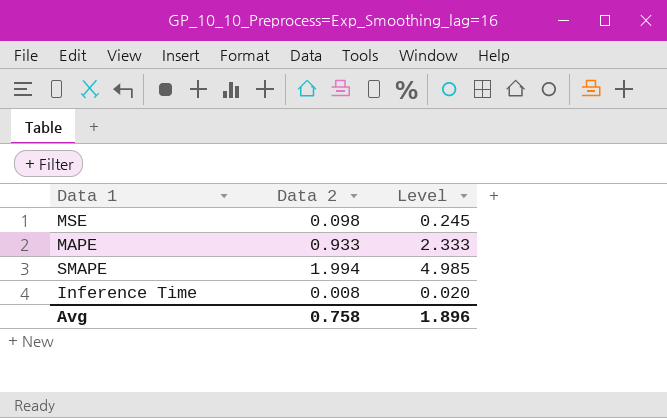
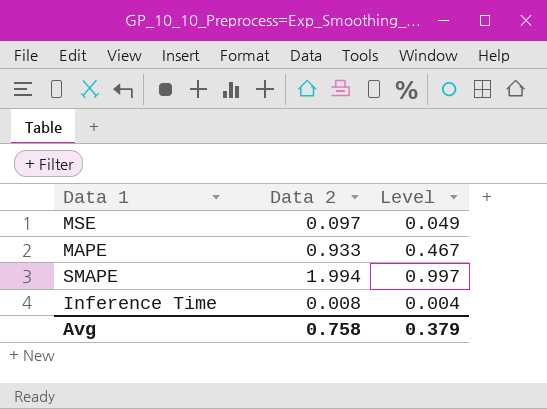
column Level | formula: [Data 2] * 2.5 -> [Data 2] * 0.5
MSE | Data 2: 0.098 -> 0.097
Avg | Level: 1.896 -> 0.379

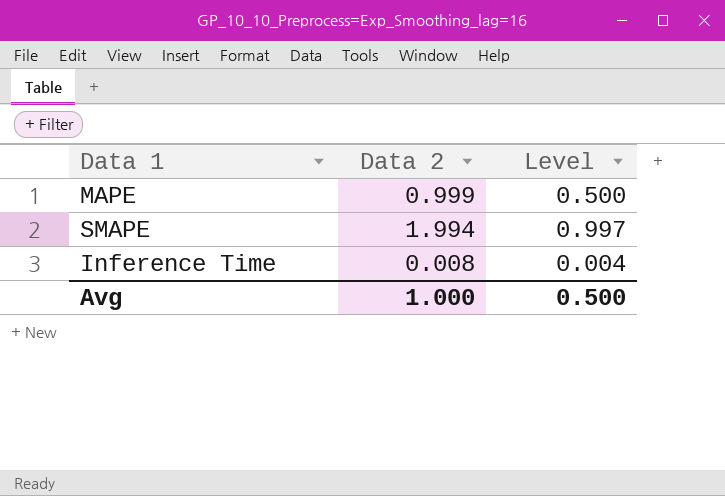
row MSE: 0.097 | 0.049 -> none
MAPE | Data 2: 0.933 -> 0.999
MAPE | Level: 0.467 -> 0.500
Avg | Data 2: 0.758 -> 1.000
Avg | Level: 0.379 -> 0.500

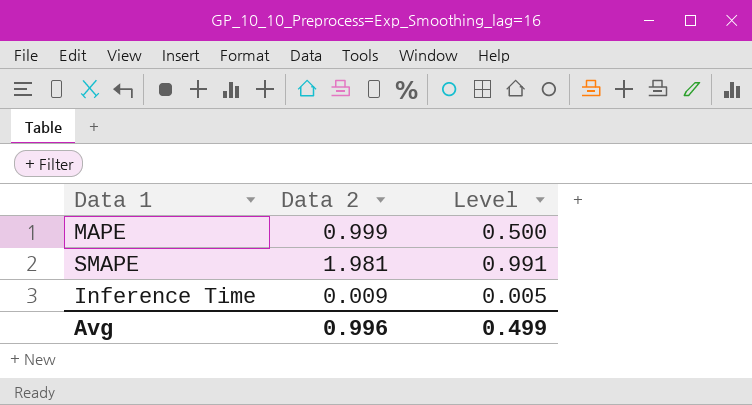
SMAPE | Data 2: 1.994 -> 1.981
SMAPE | Level: 0.997 -> 0.991
Inference Time | Data 2: 0.008 -> 0.009
Inference Time | Level: 0.004 -> 0.005
Avg | Data 2: 1.000 -> 0.996
Avg | Level: 0.500 -> 0.499

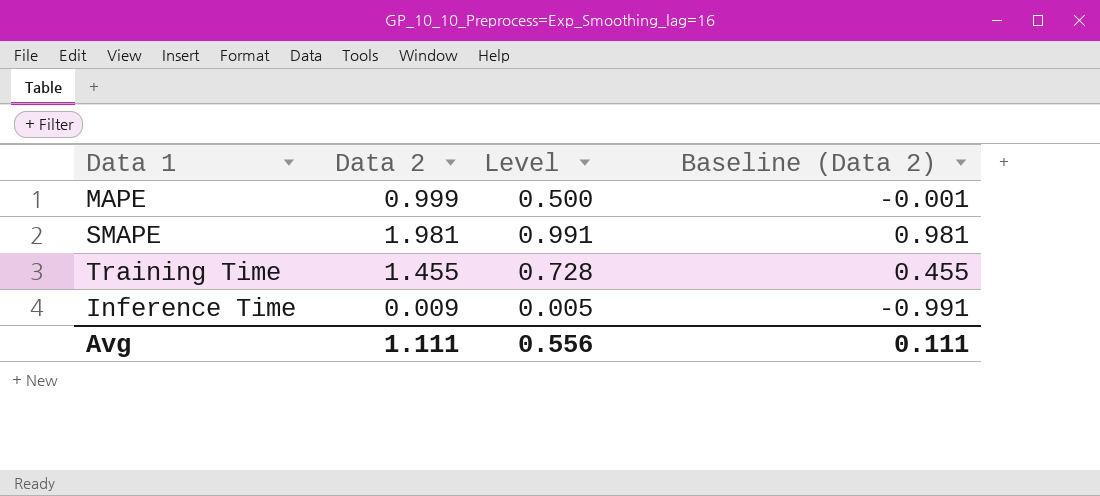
column Baseline (Data 2) | formula: none -> [Data 2] - 1
row Training Time: none -> 1.455 | 0.728 | 0.455
Avg | Data 2: 0.996 -> 1.111
Avg | Level: 0.499 -> 0.556

